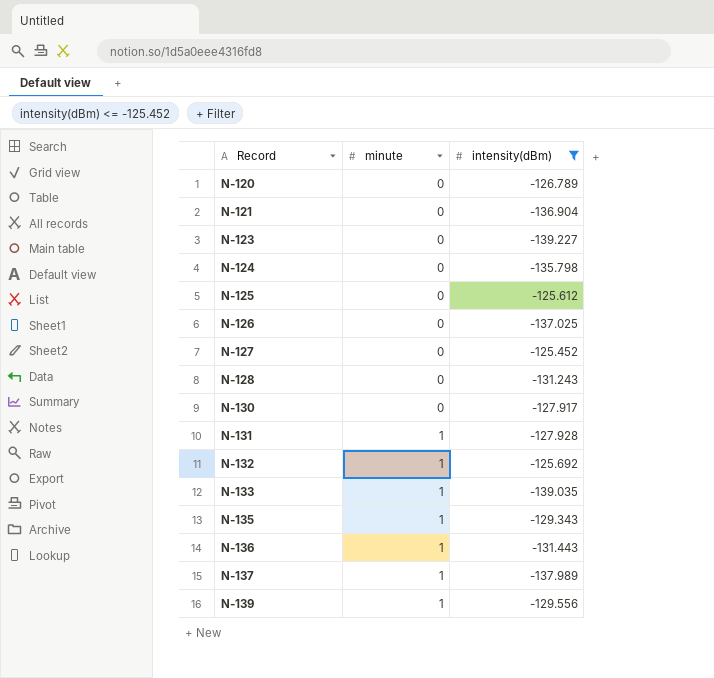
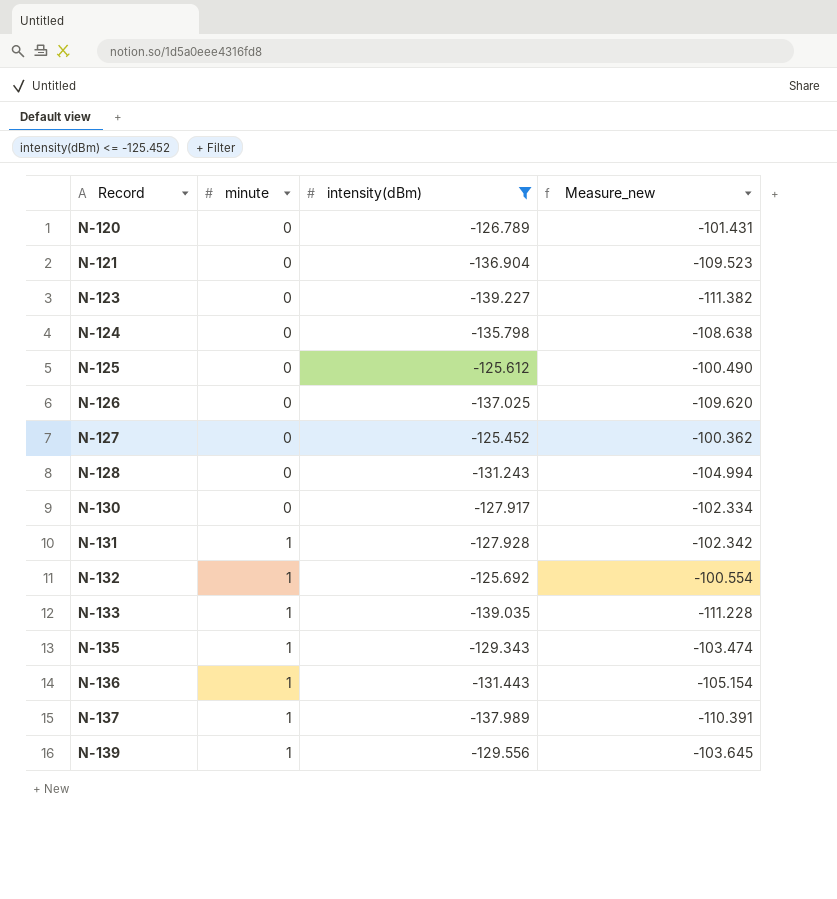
column Measure_new | formula: none -> [intensity(dBm)] * 0.8

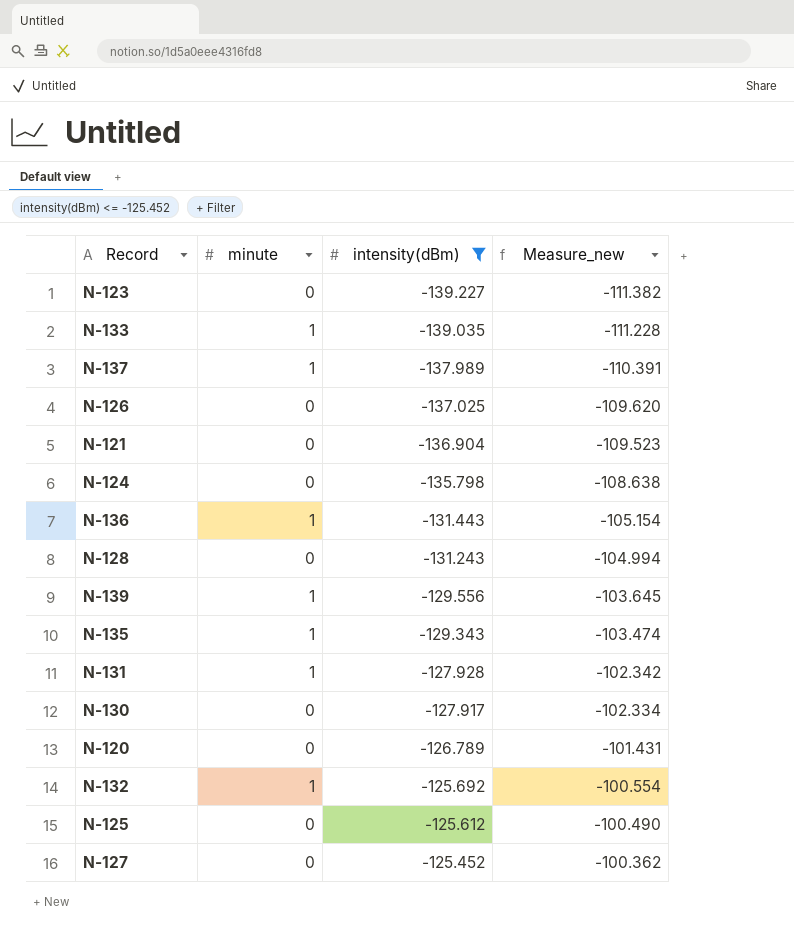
row order: Record ascending -> intensity(dBm) ascending

